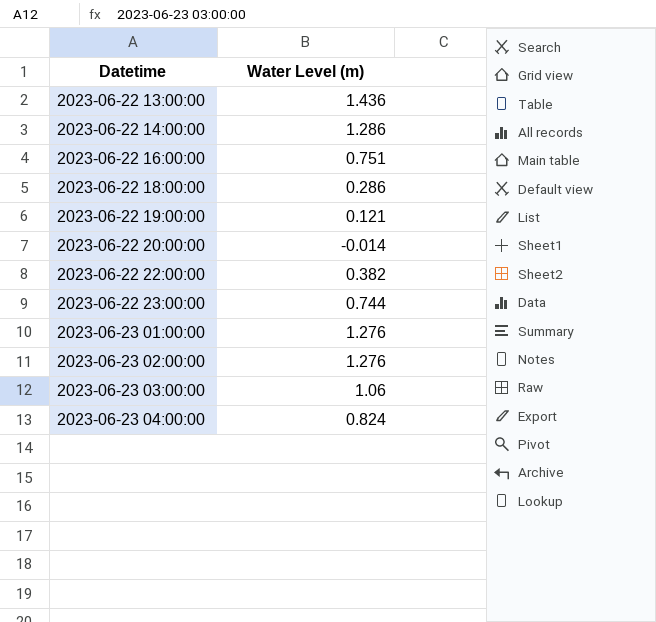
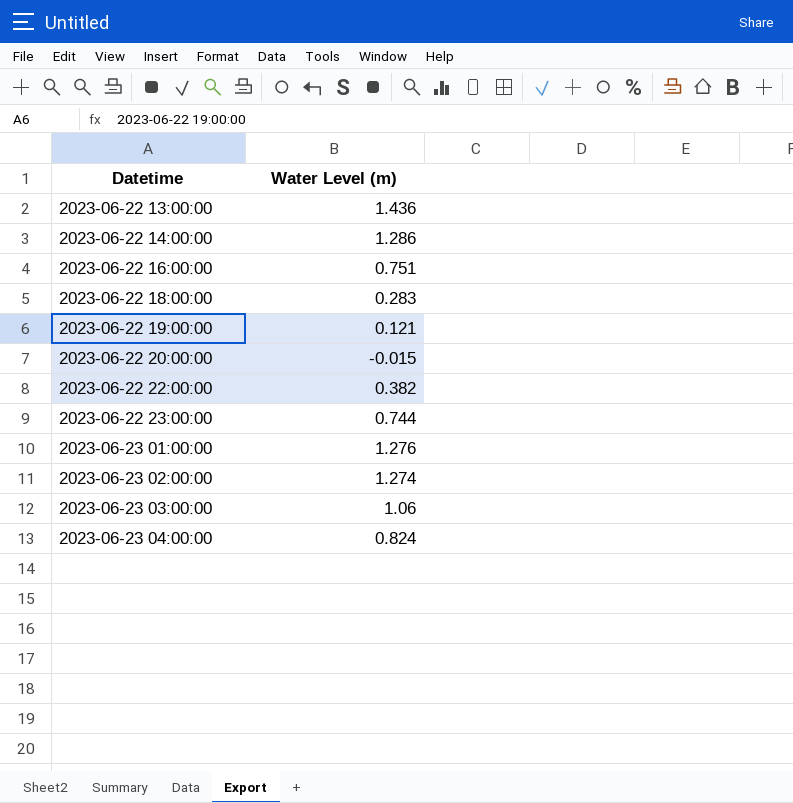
2023-06-22 18:00:00 | Water Level (m): 0.286 -> 0.283
2023-06-22 20:00:00 | Water Level (m): -0.014 -> -0.015
2023-06-23 02:00:00 | Water Level (m): 1.276 -> 1.274

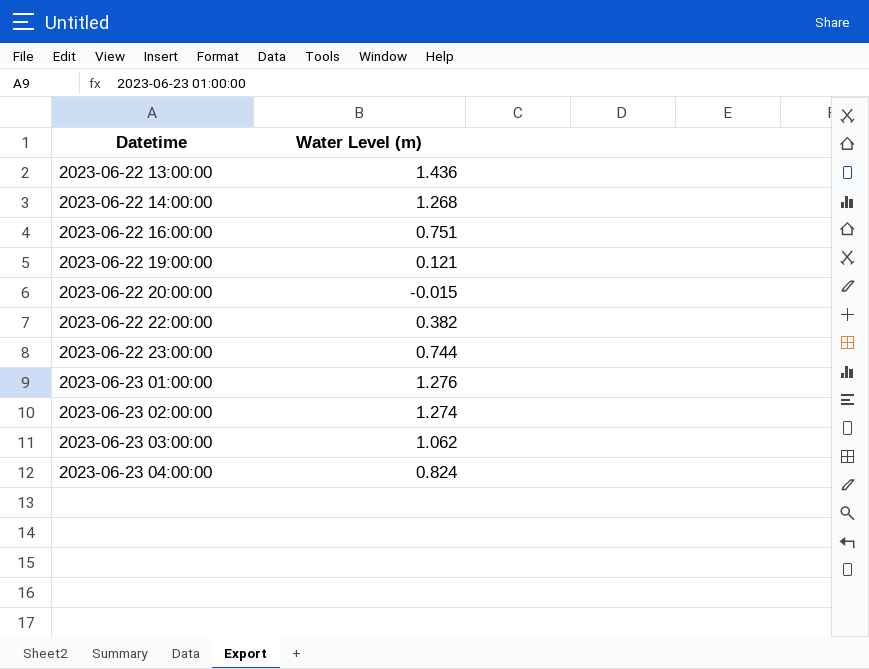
row 2023-06-22 18:00:00: 0.283 -> none
2023-06-22 14:00:00 | Water Level (m): 1.286 -> 1.268
2023-06-23 03:00:00 | Water Level (m): 1.06 -> 1.062

